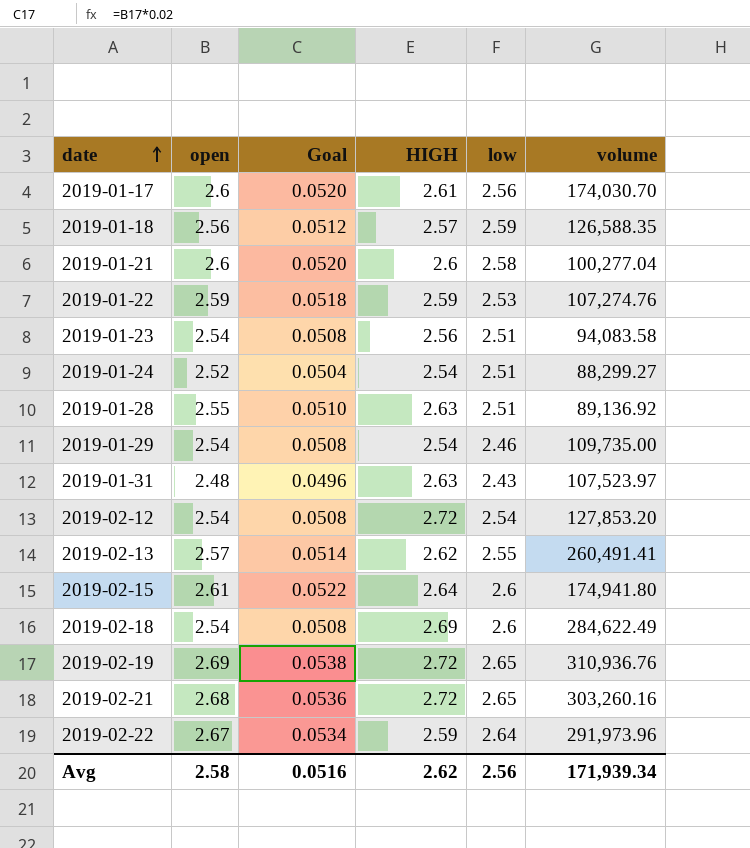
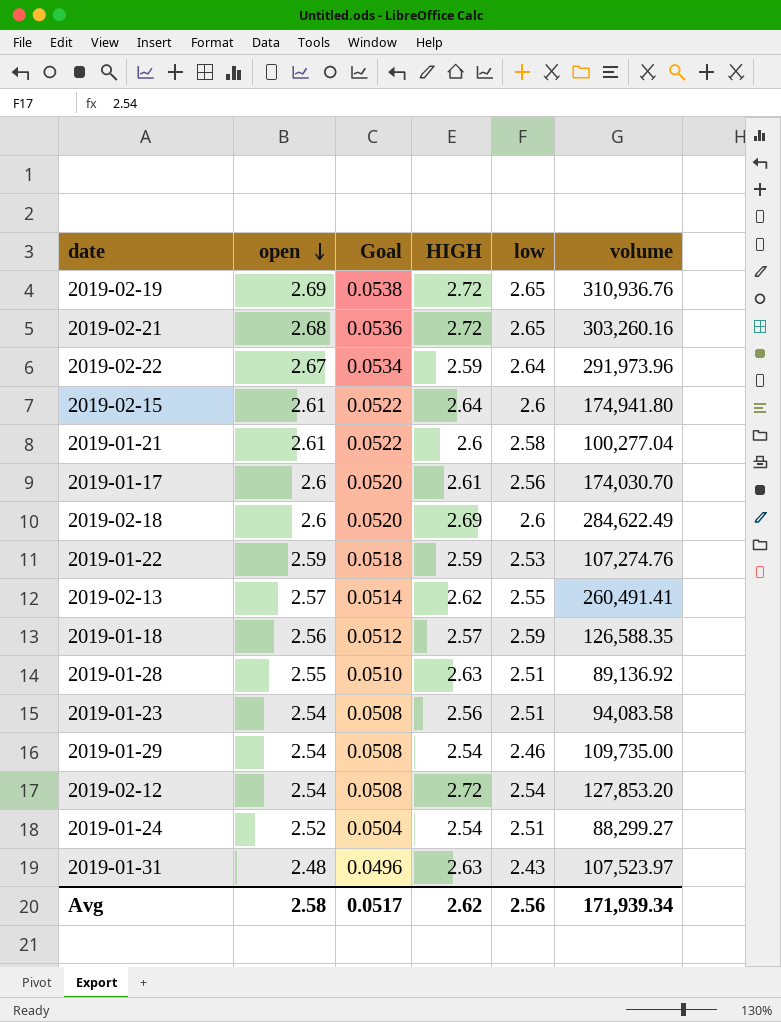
row order: date ascending -> open descending
2019-01-21 | open: 2.6 -> 2.61
2019-01-21 | Goal: 0.0520 -> 0.0522
2019-02-18 | open: 2.54 -> 2.6
2019-02-18 | Goal: 0.0508 -> 0.0520
Avg | Goal: 0.0516 -> 0.0517

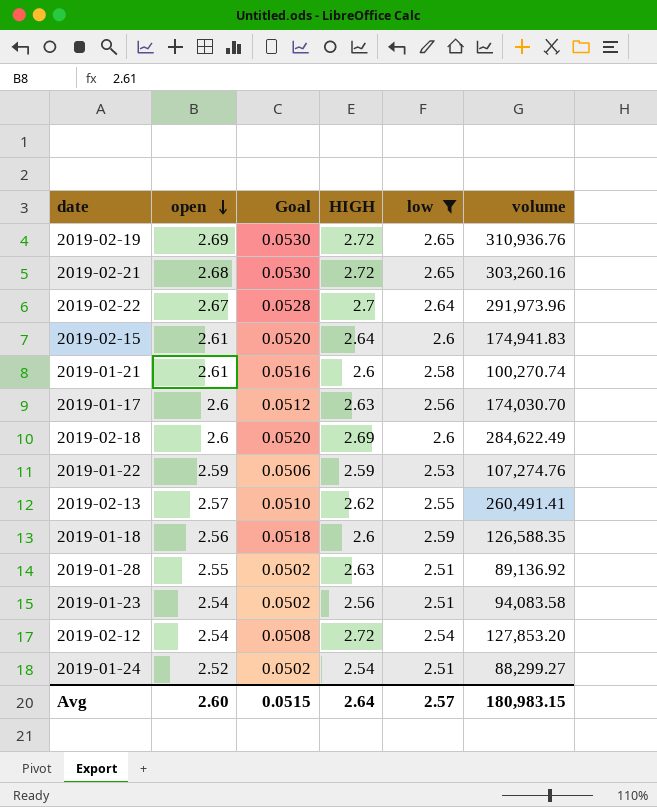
filter: none -> low >= 2.51
column Goal | formula: [open] * 0.02 -> [low] * 0.02
2019-02-22 | HIGH: 2.59 -> 2.7
2019-02-15 | volume: 174,941.80 -> 174,941.83
2019-01-21 | volume: 100,277.04 -> 100,270.74
2019-01-17 | HIGH: 2.61 -> 2.63
2019-01-18 | HIGH: 2.57 -> 2.6
Avg | open: 2.58 -> 2.60
Avg | Goal: 0.0517 -> 0.0515
Avg | HIGH: 2.62 -> 2.64
Avg | low: 2.56 -> 2.57
Avg | volume: 171,939.34 -> 180,983.15

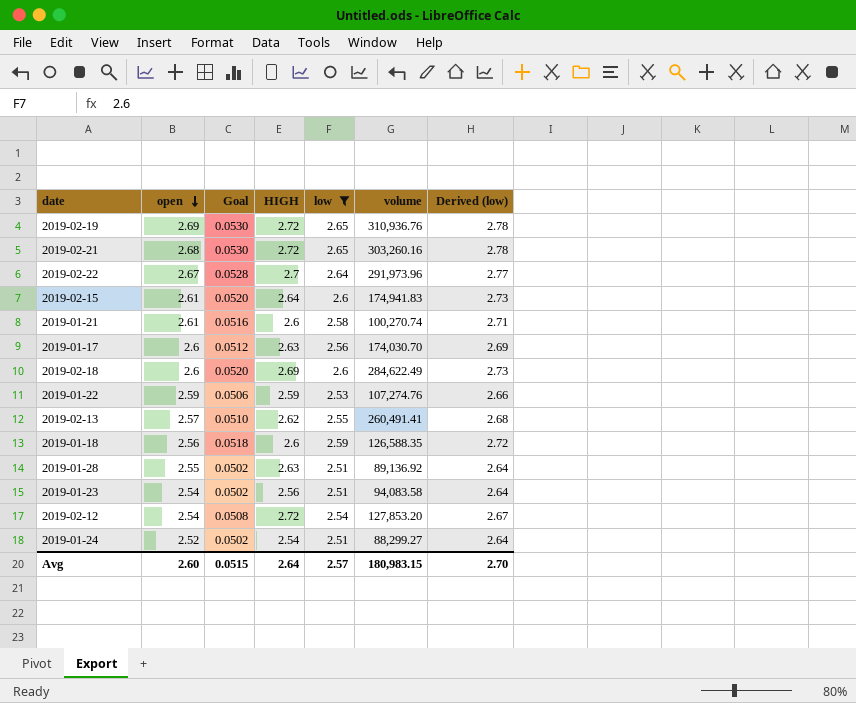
column Derived (low) | formula: none -> [low] * 1.05

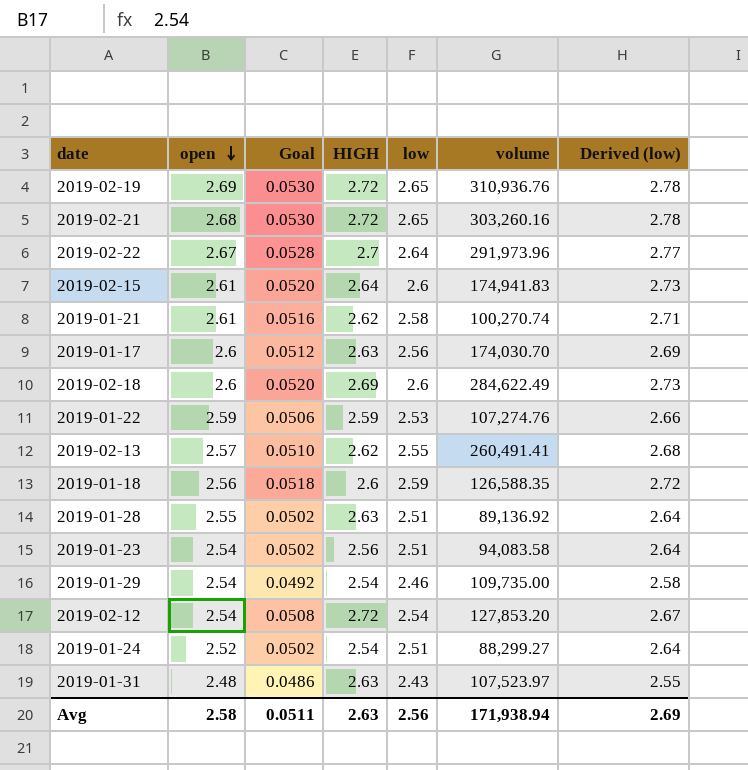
filter: low >= 2.51 -> none
2019-01-21 | HIGH: 2.6 -> 2.62
Avg | open: 2.60 -> 2.58
Avg | Goal: 0.0515 -> 0.0511
Avg | HIGH: 2.64 -> 2.63
Avg | low: 2.57 -> 2.56
Avg | volume: 180,983.15 -> 171,938.94
Avg | Derived (low): 2.70 -> 2.69

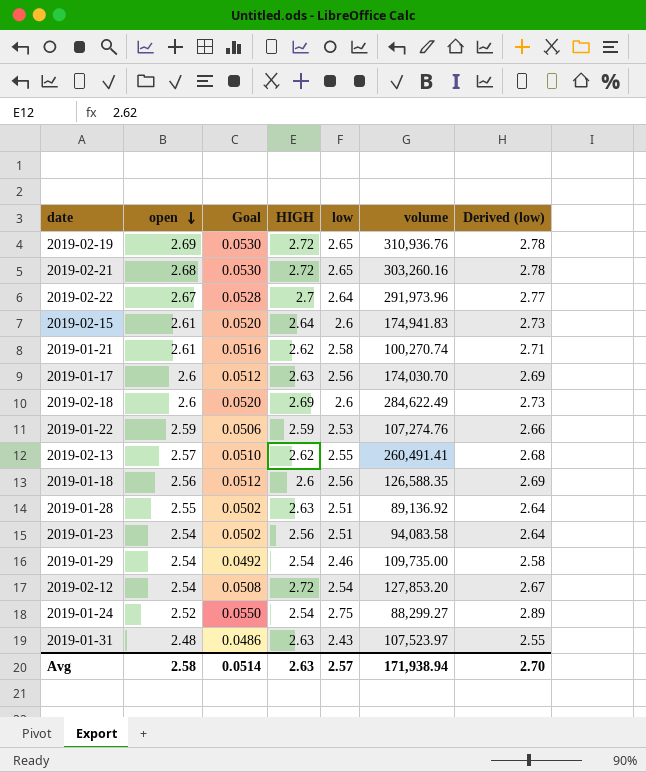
2019-01-18 | Goal: 0.0518 -> 0.0512
2019-01-18 | low: 2.59 -> 2.56
2019-01-18 | Derived (low): 2.72 -> 2.69
2019-01-24 | Goal: 0.0502 -> 0.0550
2019-01-24 | low: 2.51 -> 2.75
2019-01-24 | Derived (low): 2.64 -> 2.89
Avg | Goal: 0.0511 -> 0.0514
Avg | low: 2.56 -> 2.57
Avg | Derived (low): 2.69 -> 2.70

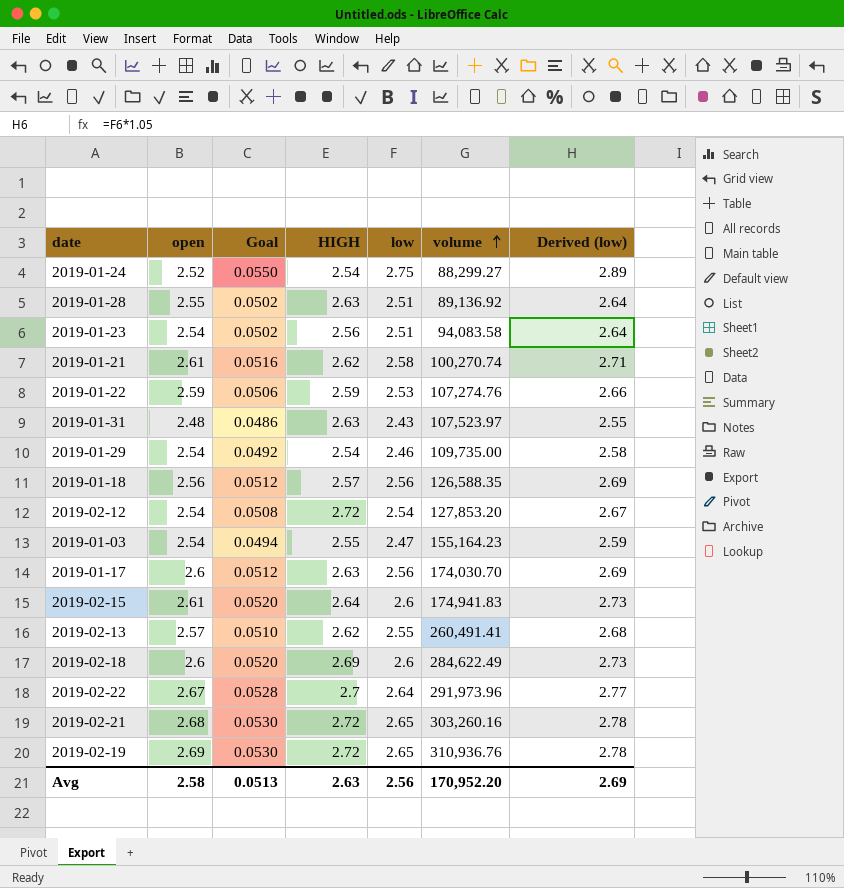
row order: open descending -> volume ascending
2019-01-18 | HIGH: 2.6 -> 2.57
row 2019-01-03: none -> 2.54 | 0.0494 | 2.55 | 2.47 | 155,164.23 | 2.59
Avg | Goal: 0.0514 -> 0.0513
Avg | low: 2.57 -> 2.56
Avg | volume: 171,938.94 -> 170,952.20
Avg | Derived (low): 2.70 -> 2.69

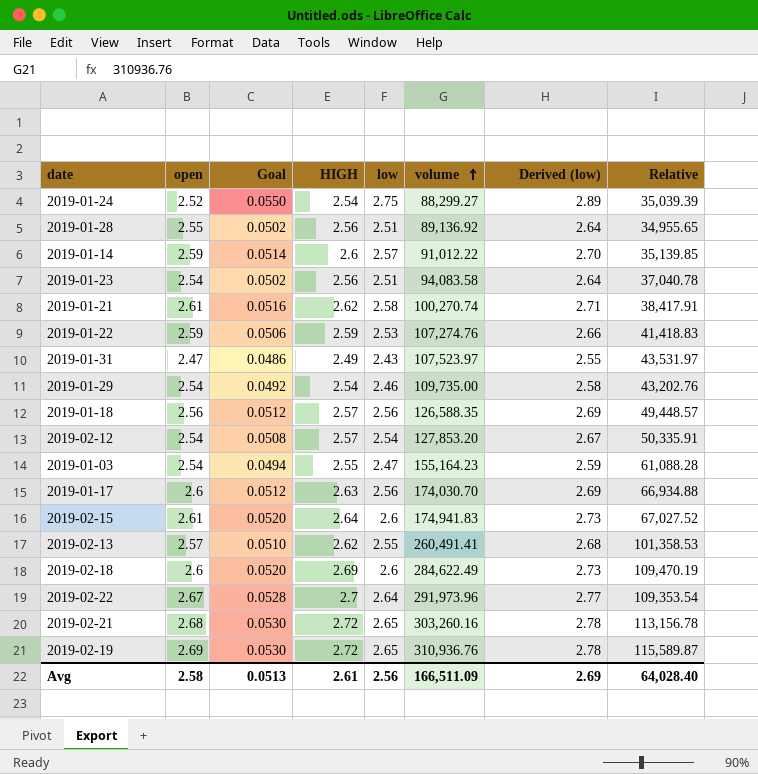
column Relative | formula: none -> [volume] / [open]
2019-01-28 | HIGH: 2.63 -> 2.56
row 2019-01-14: none -> 2.59 | 0.0514 | 2.6 | 2.57 | 91,012.22 | 2.70 | 35,139.85
2019-01-31 | open: 2.48 -> 2.47
2019-01-31 | HIGH: 2.63 -> 2.49
2019-02-12 | HIGH: 2.72 -> 2.57
Avg | HIGH: 2.63 -> 2.61
Avg | volume: 170,952.20 -> 166,511.09

